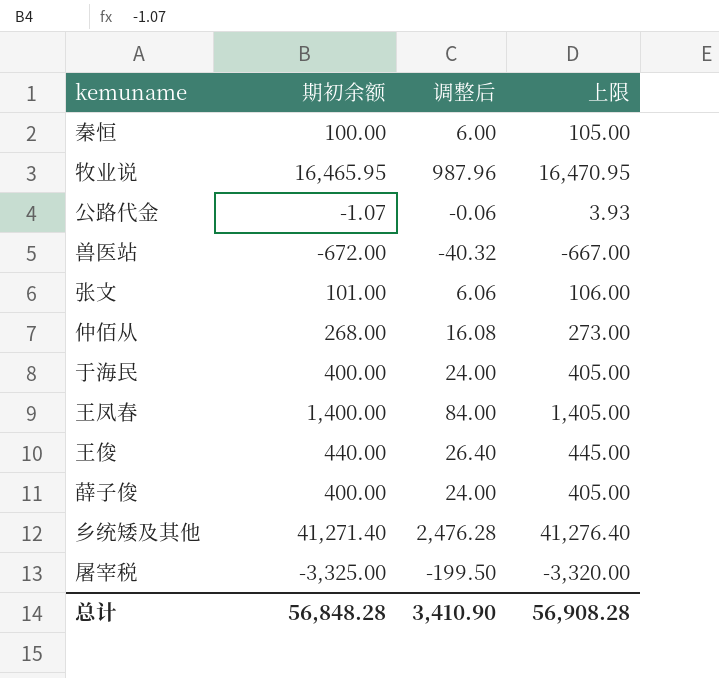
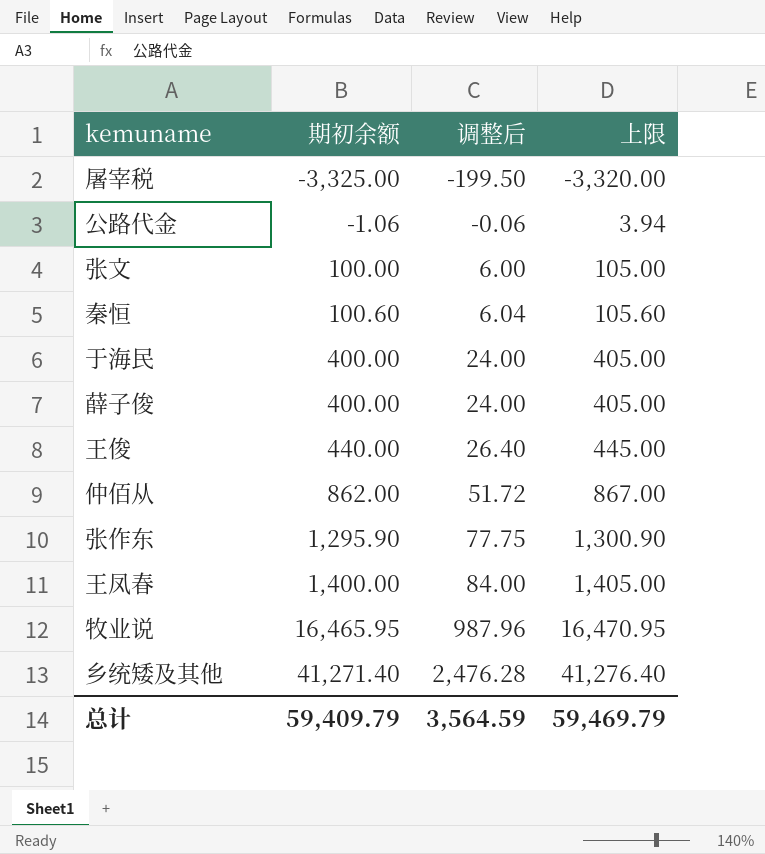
row order: none -> 期初余额 ascending
row 兽医站: -672.00 | -40.32 | -667.00 -> none
公路代金 | 期初余额: -1.07 -> -1.06
公路代金 | 上限: 3.93 -> 3.94
张文 | 期初余额: 101.00 -> 100.00
张文 | 调整后: 6.06 -> 6.00
张文 | 上限: 106.00 -> 105.00
秦恒 | 期初余额: 100.00 -> 100.60
秦恒 | 调整后: 6.00 -> 6.04
秦恒 | 上限: 105.00 -> 105.60
仲佰从 | 期初余额: 268.00 -> 862.00
仲佰从 | 调整后: 16.08 -> 51.72
仲佰从 | 上限: 273.00 -> 867.00
row 张作东: none -> 1,295.90 | 77.75 | 1,300.90
总计 | 期初余额: 56,848.28 -> 59,409.79
总计 | 调整后: 3,410.90 -> 3,564.59
总计 | 上限: 56,908.28 -> 59,469.79

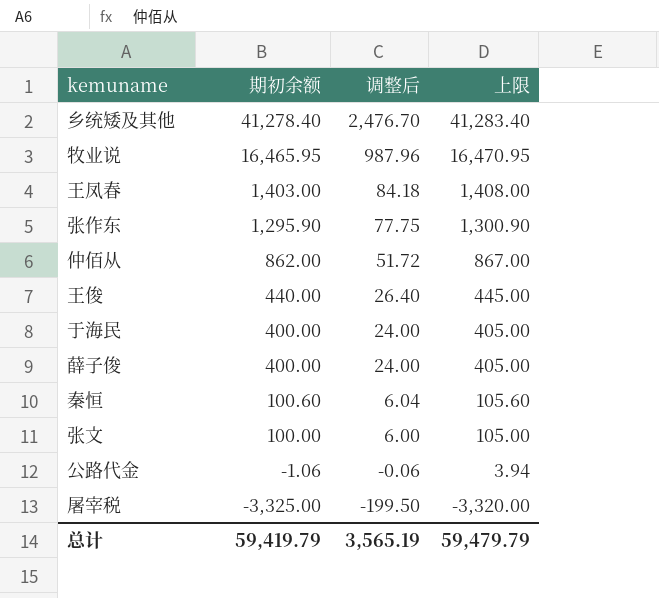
row order: 期初余额 ascending -> 期初余额 descending
乡统矮及其他 | 期初余额: 41,271.40 -> 41,278.40
乡统矮及其他 | 调整后: 2,476.28 -> 2,476.70
乡统矮及其他 | 上限: 41,276.40 -> 41,283.40
王凤春 | 期初余额: 1,400.00 -> 1,403.00
王凤春 | 调整后: 84.00 -> 84.18
王凤春 | 上限: 1,405.00 -> 1,408.00
总计 | 期初余额: 59,409.79 -> 59,419.79
总计 | 调整后: 3,564.59 -> 3,565.19
总计 | 上限: 59,469.79 -> 59,479.79

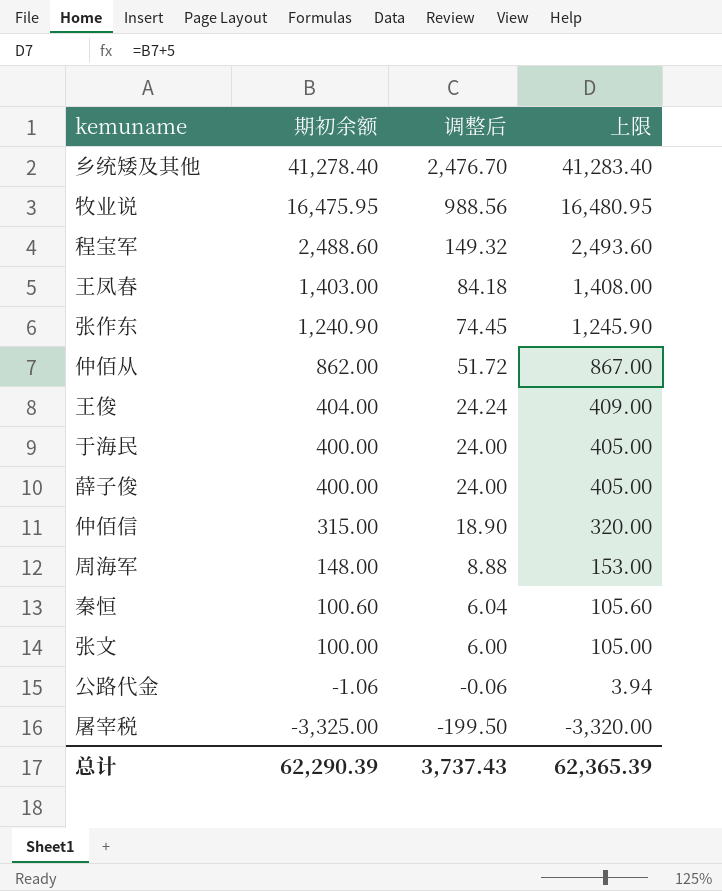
牧业说 | 期初余额: 16,465.95 -> 16,475.95
牧业说 | 调整后: 987.96 -> 988.56
牧业说 | 上限: 16,470.95 -> 16,480.95
row 程宝军: none -> 2,488.60 | 149.32 | 2,493.60
张作东 | 期初余额: 1,295.90 -> 1,240.90
张作东 | 调整后: 77.75 -> 74.45
张作东 | 上限: 1,300.90 -> 1,245.90
王俊 | 期初余额: 440.00 -> 404.00
王俊 | 调整后: 26.40 -> 24.24
王俊 | 上限: 445.00 -> 409.00
row 仲佰信: none -> 315.00 | 18.90 | 320.00
row 周海军: none -> 148.00 | 8.88 | 153.00
总计 | 期初余额: 59,419.79 -> 62,290.39
总计 | 调整后: 3,565.19 -> 3,737.43
总计 | 上限: 59,479.79 -> 62,365.39

